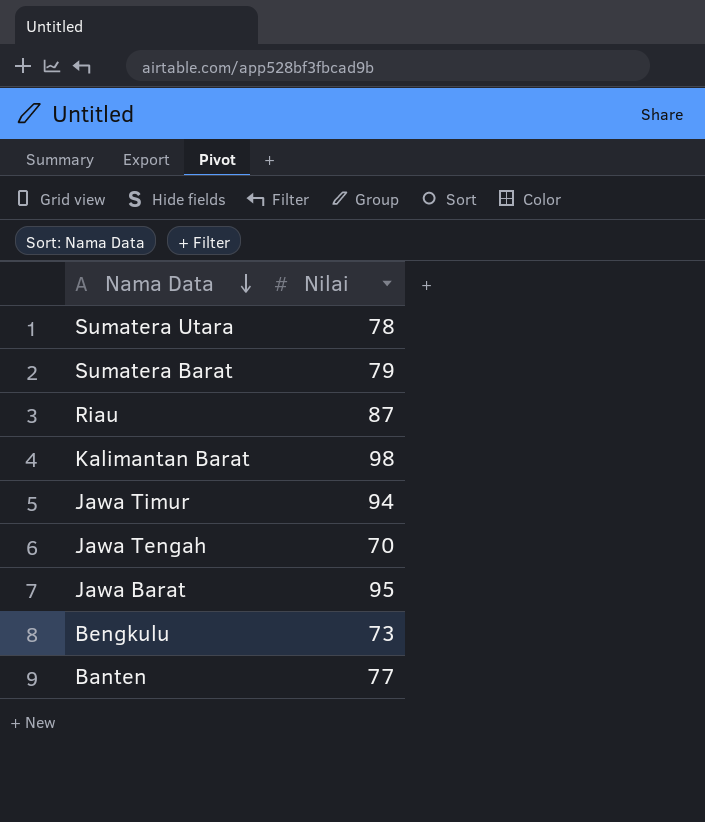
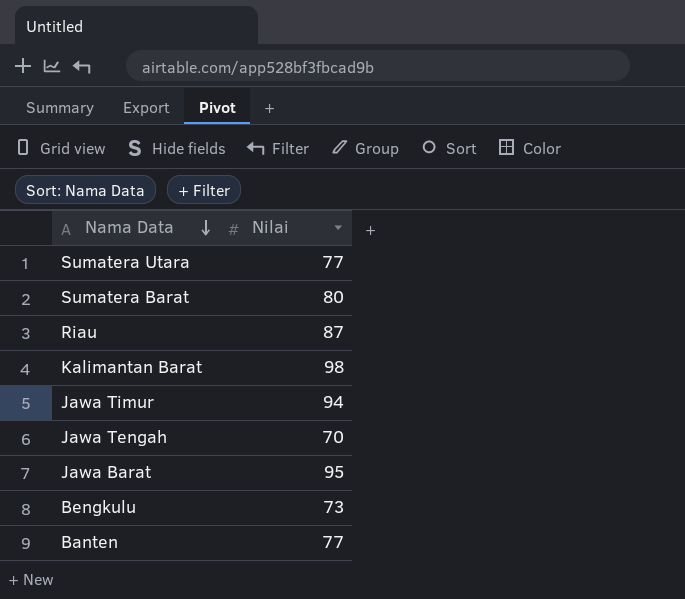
Sumatera Utara | Nilai: 78 -> 77
Sumatera Barat | Nilai: 79 -> 80

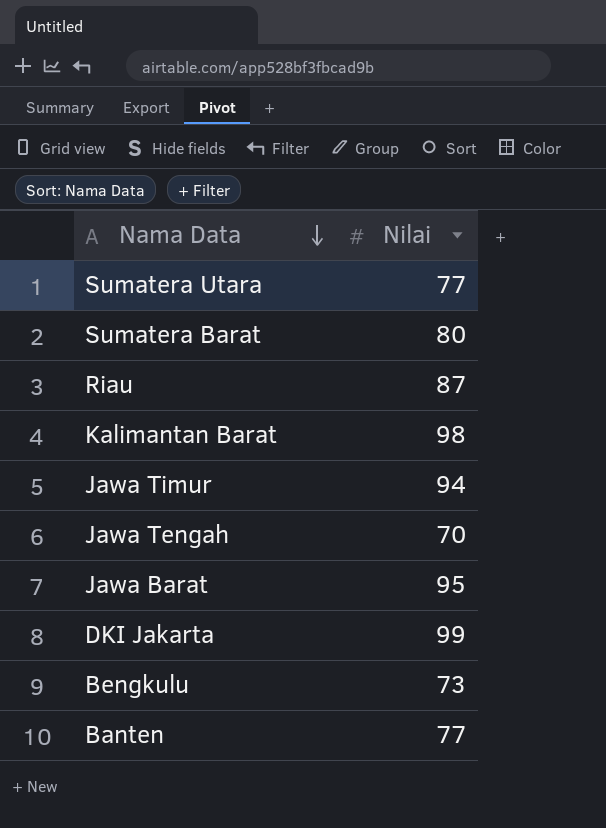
row DKI Jakarta: none -> 99

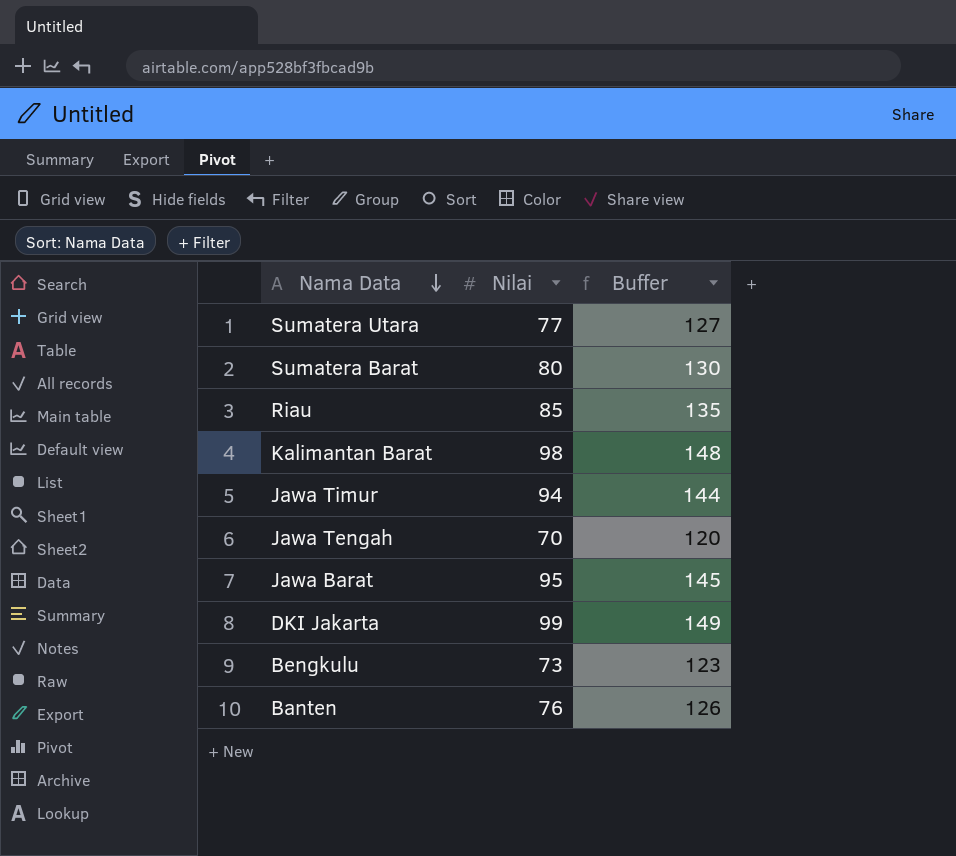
column Buffer | formula: none -> [Nilai] + 50
Riau | Nilai: 87 -> 85
Banten | Nilai: 77 -> 76

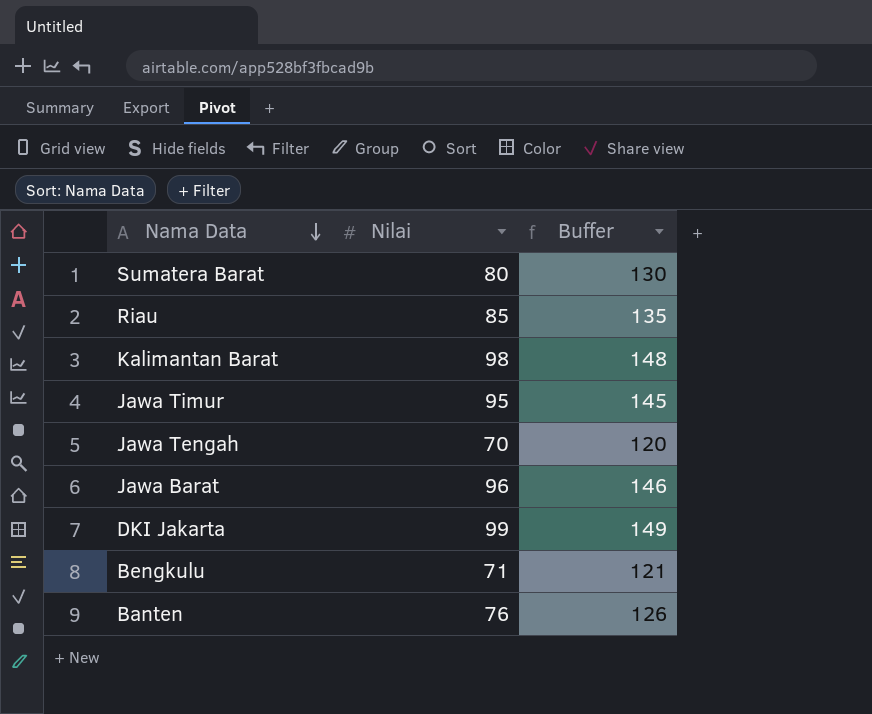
row Sumatera Utara: 77 | 127 -> none
Jawa Timur | Nilai: 94 -> 95
Jawa Timur | Buffer: 144 -> 145
Jawa Barat | Nilai: 95 -> 96
Jawa Barat | Buffer: 145 -> 146
Bengkulu | Nilai: 73 -> 71
Bengkulu | Buffer: 123 -> 121

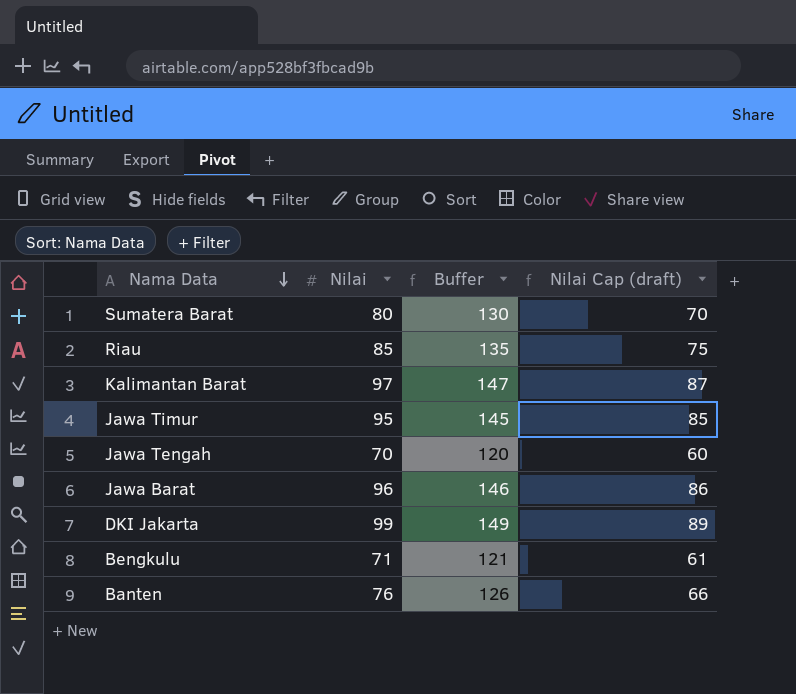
column Nilai Cap (draft) | formula: none -> [Nilai] - 10
Kalimantan Barat | Nilai: 98 -> 97
Kalimantan Barat | Buffer: 148 -> 147

